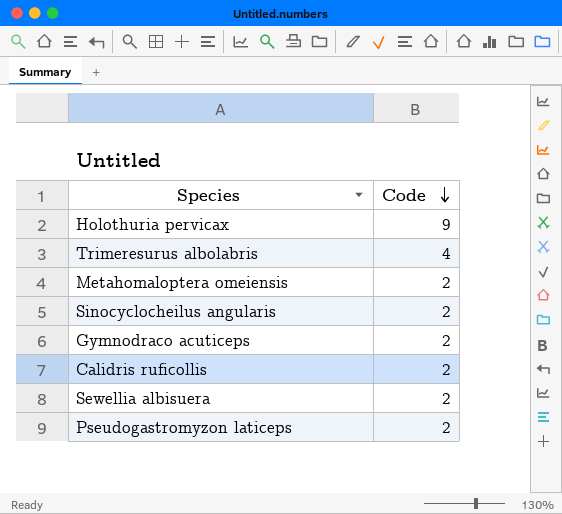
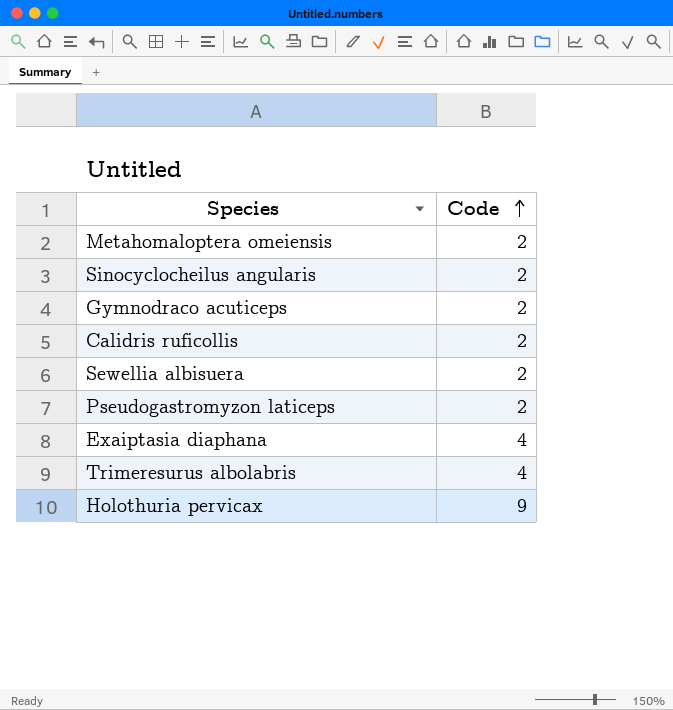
row order: Code descending -> Code ascending
row Exaiptasia diaphana: none -> 4

